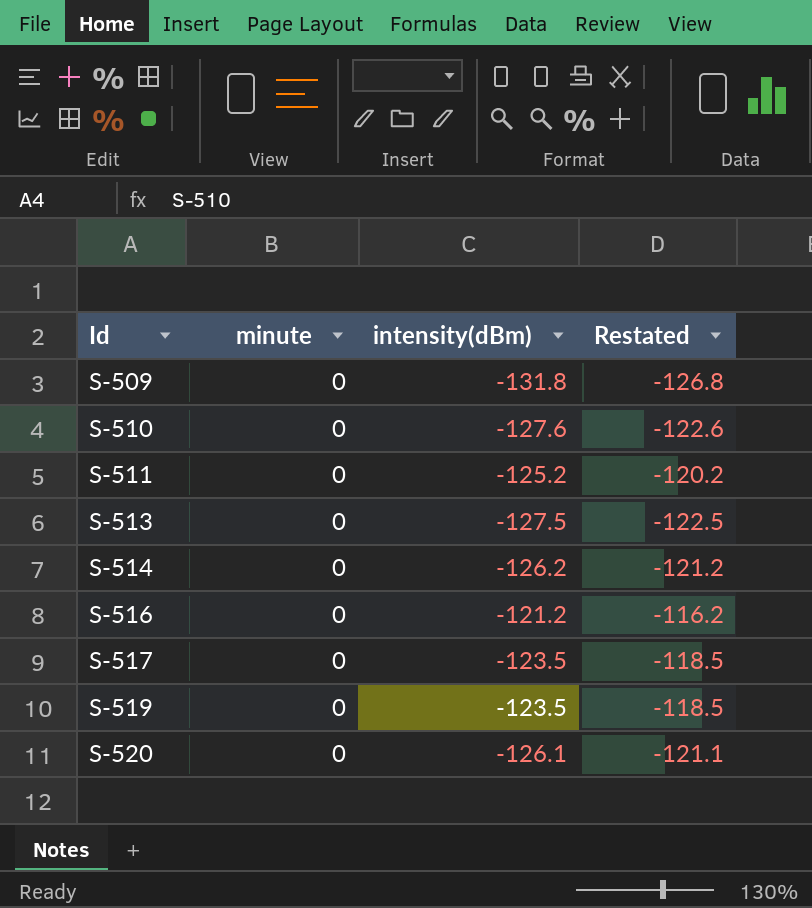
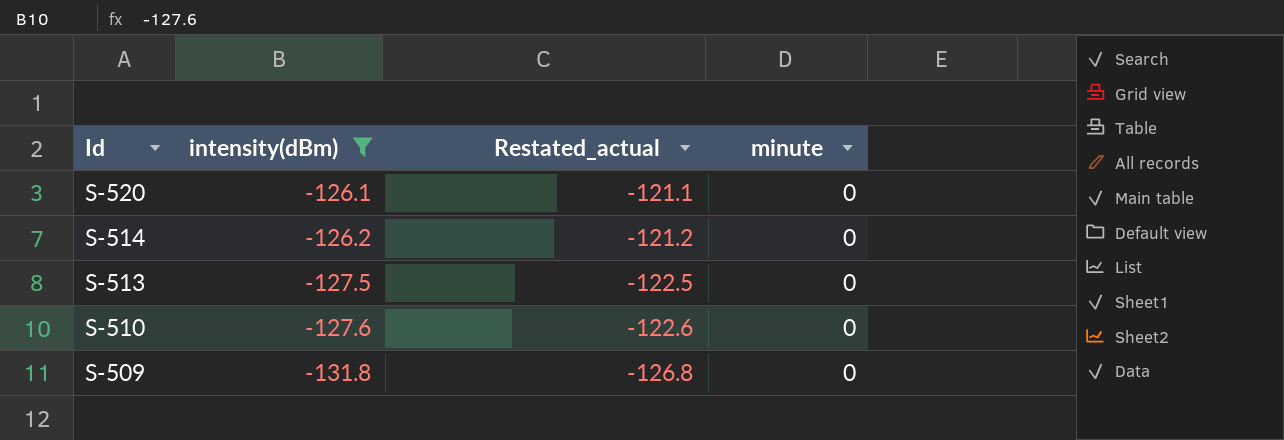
filter: none -> intensity(dBm) <= -126.1
row order: Id ascending -> Id descending
column name: Restated -> Restated_actual
column minute | position: 2 -> 4

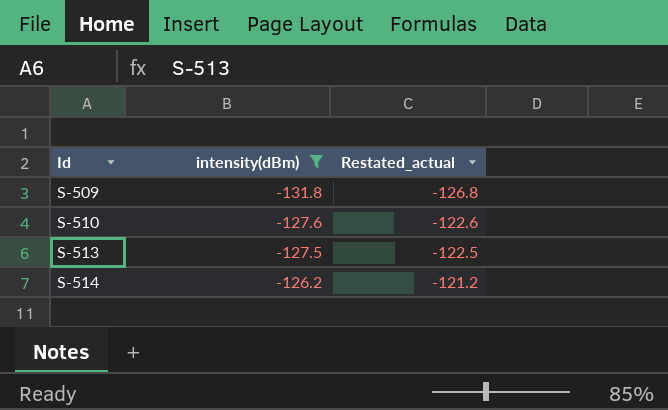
row order: Id descending -> Id ascending
column minute | position: 4 -> none
row S-520: -126.1 | -121.1 | 0 -> none

